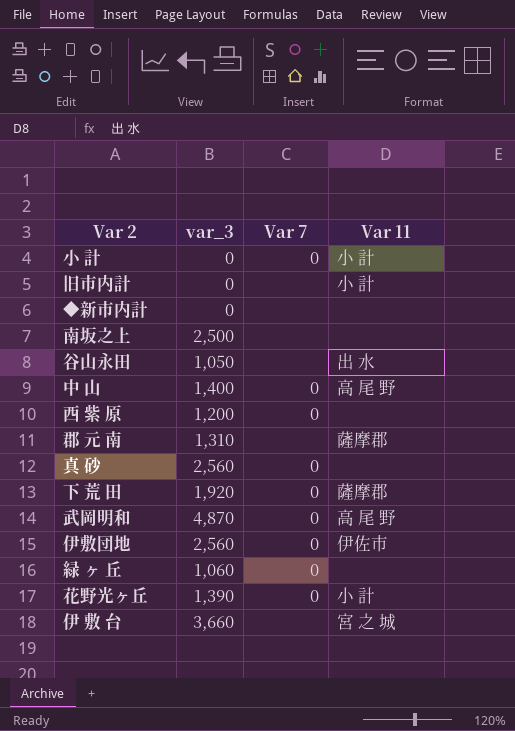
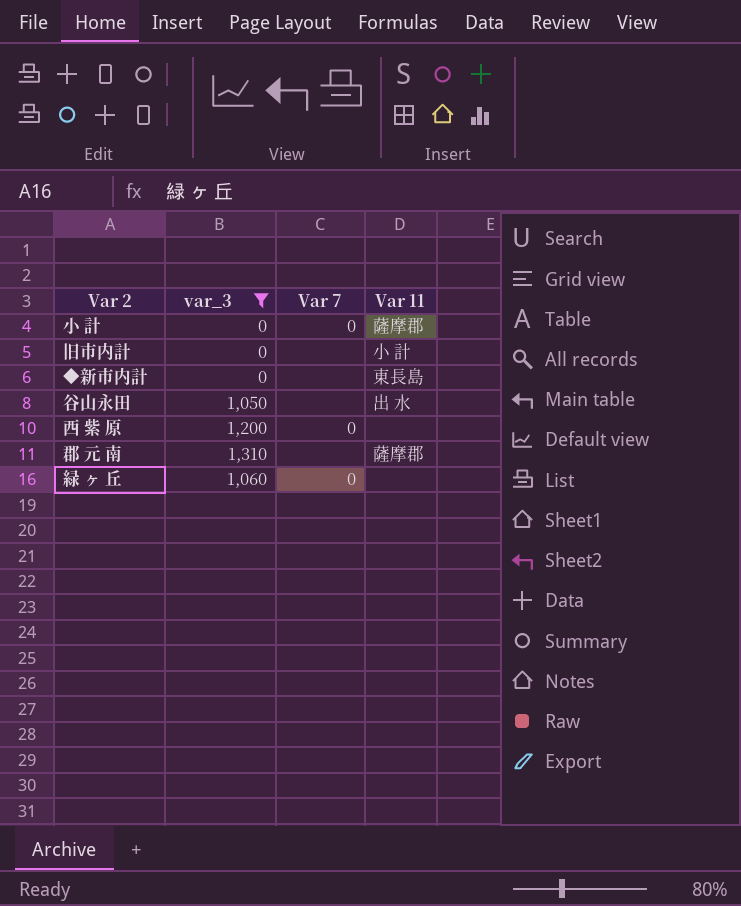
filter: none -> var_3 <= 1,310
小 計 | Var 11: 小 計 -> 薩摩郡
◆新市内計 | Var 11: none -> 東長島

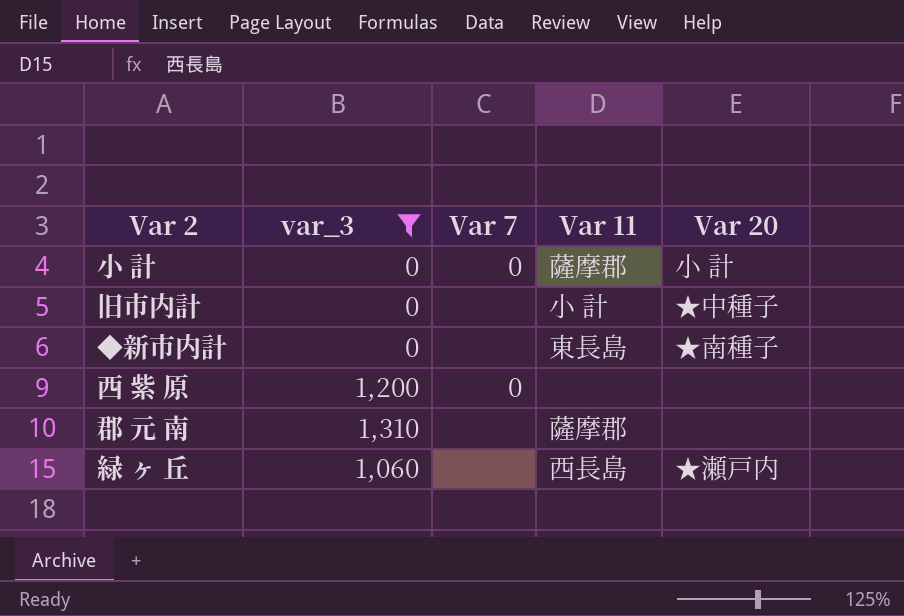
column Var 20 | position: none -> 5
row 谷山永田: 1,050 | none | 出 水 -> none
緑 ヶ 丘 | Var 7: 0 -> none
緑 ヶ 丘 | Var 11: none -> 西長島

